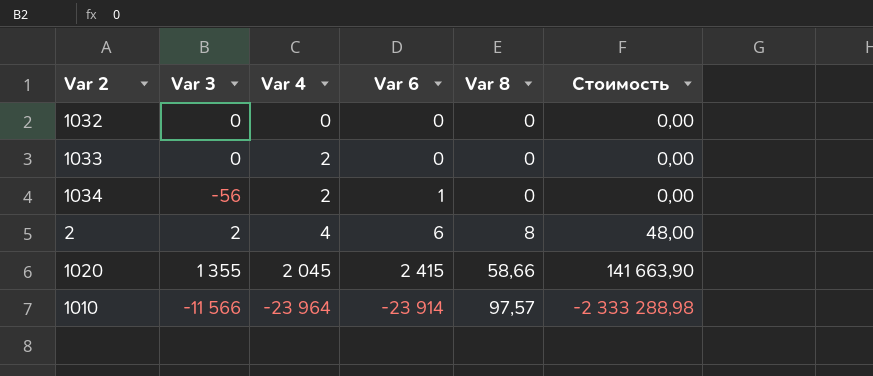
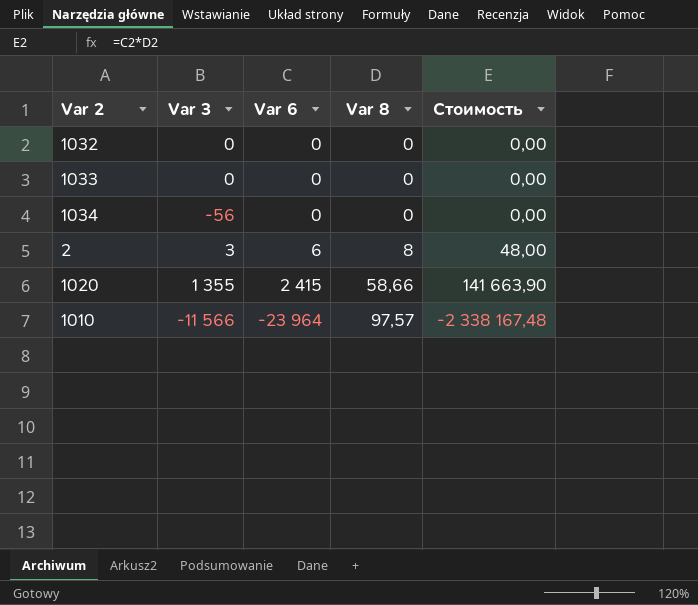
column Var 4 | position: 3 -> none
1034 | Var 6: 1 -> 0
2 | Var 3: 2 -> 3
1010 | Var 6: -23 914 -> -23 964
1010 | Стоимость: -2 333 288,98 -> -2 338 167,48

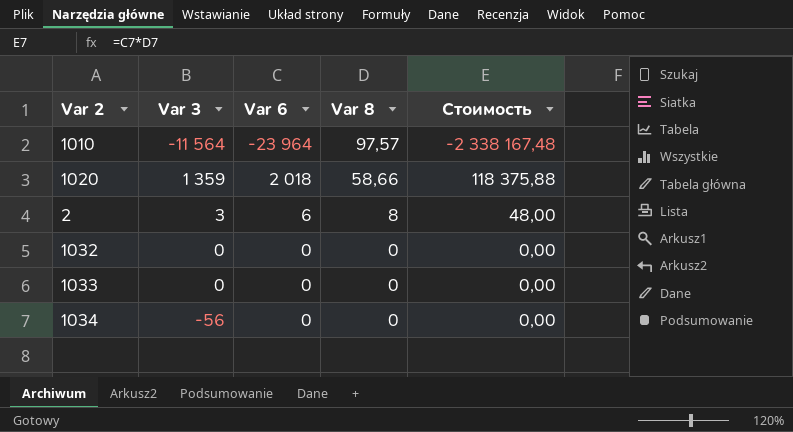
row order: Var 8 ascending -> Var 8 descending
1010 | Var 3: -11 566 -> -11 564
1020 | Var 3: 1 355 -> 1 359
1020 | Var 6: 2 415 -> 2 018
1020 | Стоимость: 141 663,90 -> 118 375,88

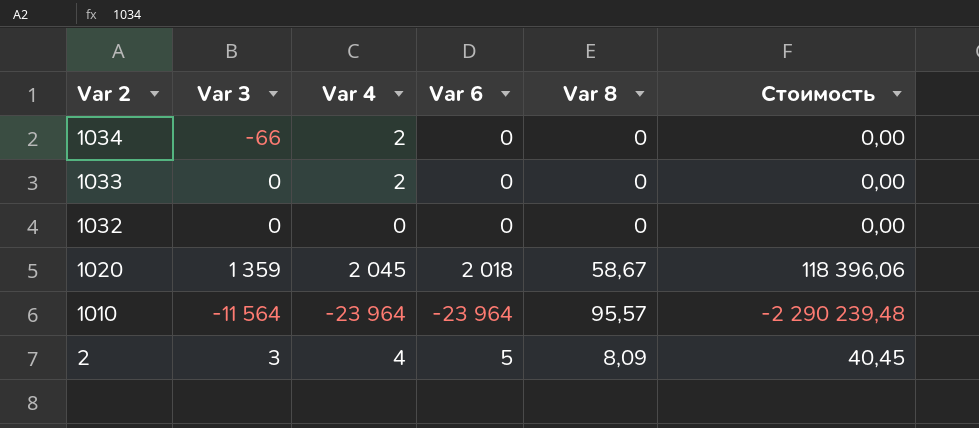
row order: Var 8 descending -> Var 2 descending
column Var 4 | position: none -> 3
1034 | Var 3: -56 -> -66
1020 | Var 8: 58,66 -> 58,67
1020 | Стоимость: 118 375,88 -> 118 396,06
1010 | Var 8: 97,57 -> 95,57
1010 | Стоимость: -2 338 167,48 -> -2 290 239,48
2 | Var 6: 6 -> 5
2 | Var 8: 8 -> 8,09
2 | Стоимость: 48,00 -> 40,45

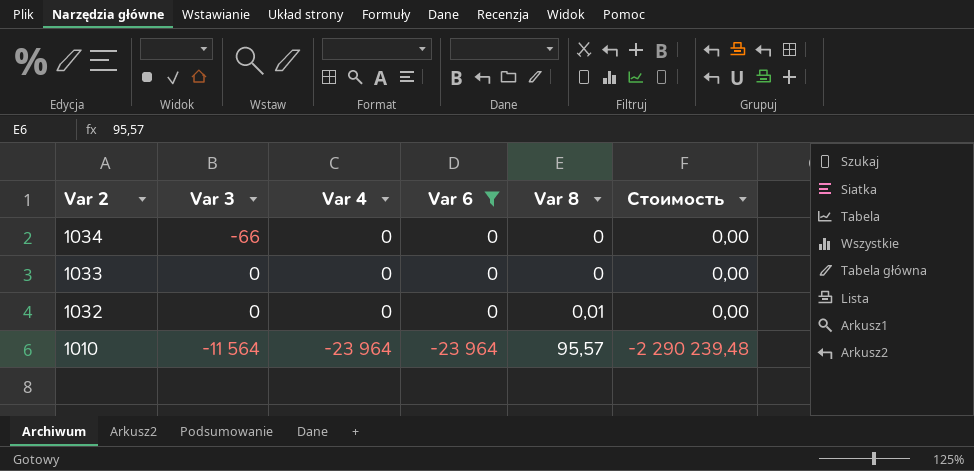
filter: none -> Var 6 <= 0
1034 | Var 4: 2 -> 0
1033 | Var 4: 2 -> 0
1032 | Var 8: 0 -> 0,01

